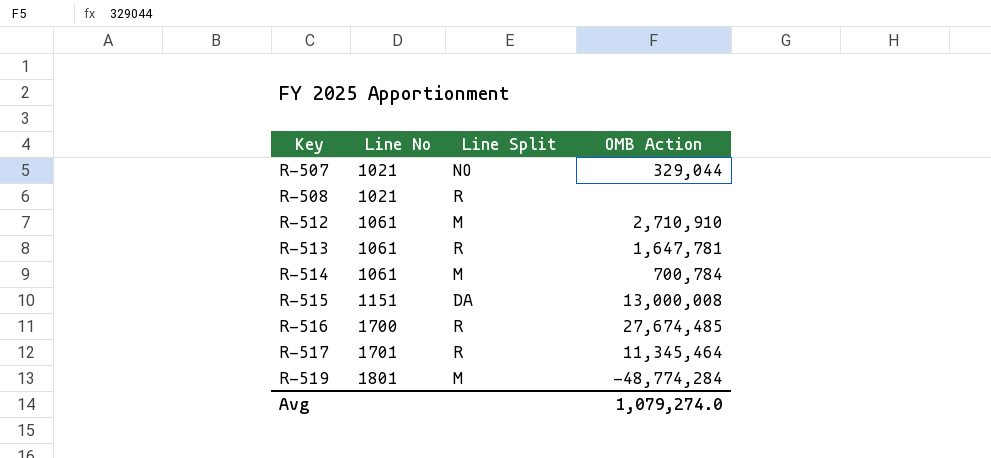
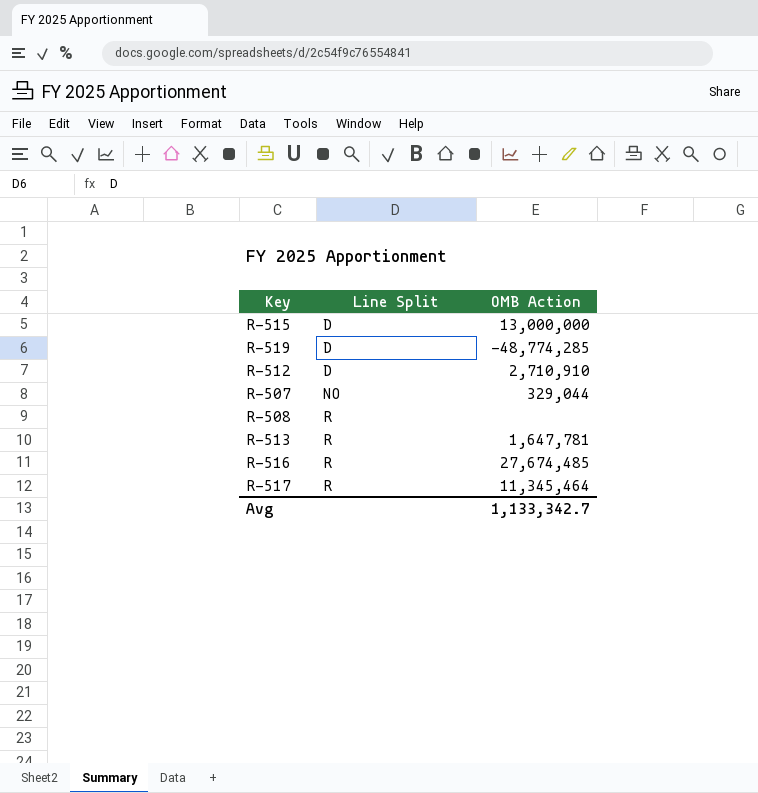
row order: Key ascending -> Line Split ascending
column Line No | position: 2 -> none
row R-514: 1061 | M | 700,784 -> none
R-515 | Line Split: DA -> D
R-515 | OMB Action: 13,000,008 -> 13,000,000
R-519 | Line Split: M -> D
R-519 | OMB Action: -48,774,284 -> -48,774,285
R-512 | Line Split: M -> D
Avg | OMB Action: 1,079,274.0 -> 1,133,342.7

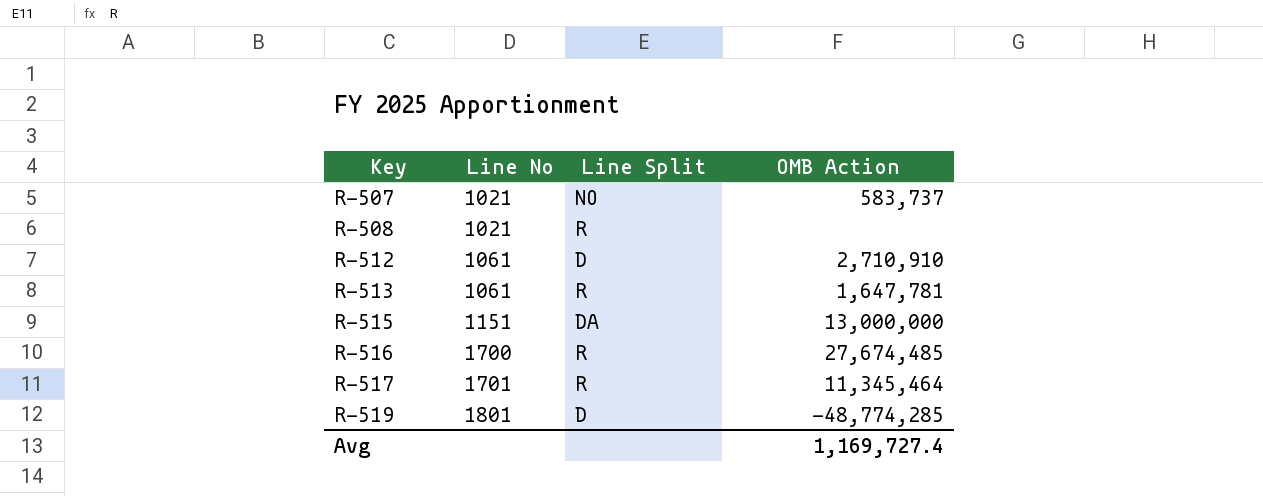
row order: Line Split ascending -> Key ascending
column Line No | position: none -> 2
R-507 | OMB Action: 329,044 -> 583,737
R-515 | Line Split: D -> DA
Avg | OMB Action: 1,133,342.7 -> 1,169,727.4

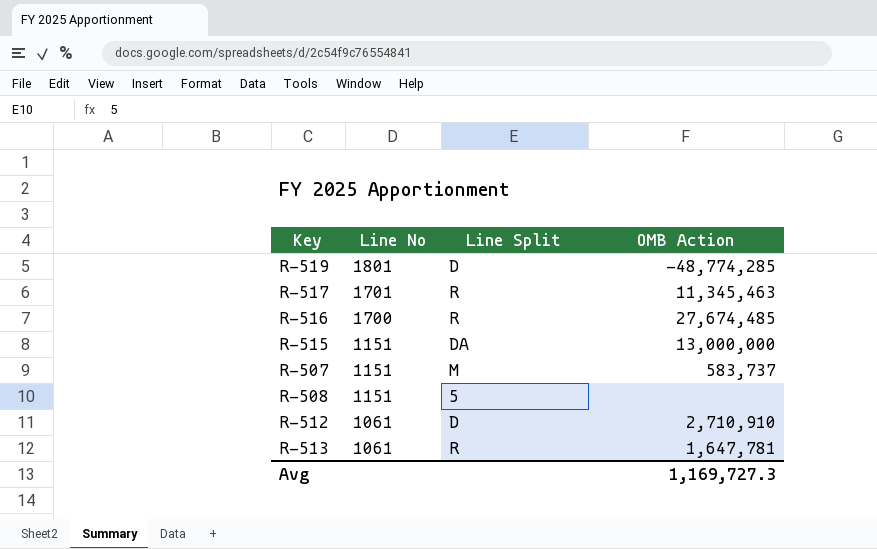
row order: Key ascending -> Line No descending
R-517 | OMB Action: 11,345,464 -> 11,345,463
R-507 | Line No: 1021 -> 1151
R-507 | Line Split: NO -> M
R-508 | Line No: 1021 -> 1151
R-508 | Line Split: R -> 5
Avg | OMB Action: 1,169,727.4 -> 1,169,727.3

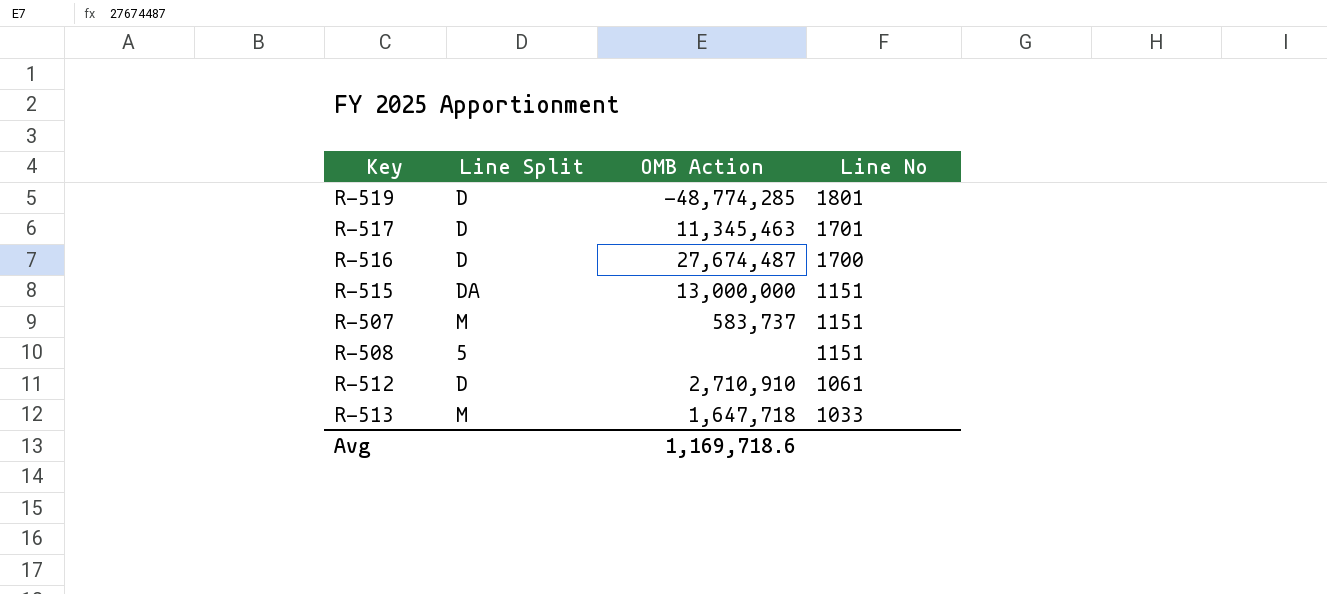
column Line No | position: 2 -> 4
R-517 | Line Split: R -> D
R-516 | Line Split: R -> D
R-516 | OMB Action: 27,674,485 -> 27,674,487
R-513 | Line Split: R -> M
R-513 | OMB Action: 1,647,781 -> 1,647,718
R-513 | Line No: 1061 -> 1033
Avg | OMB Action: 1,169,727.3 -> 1,169,718.6

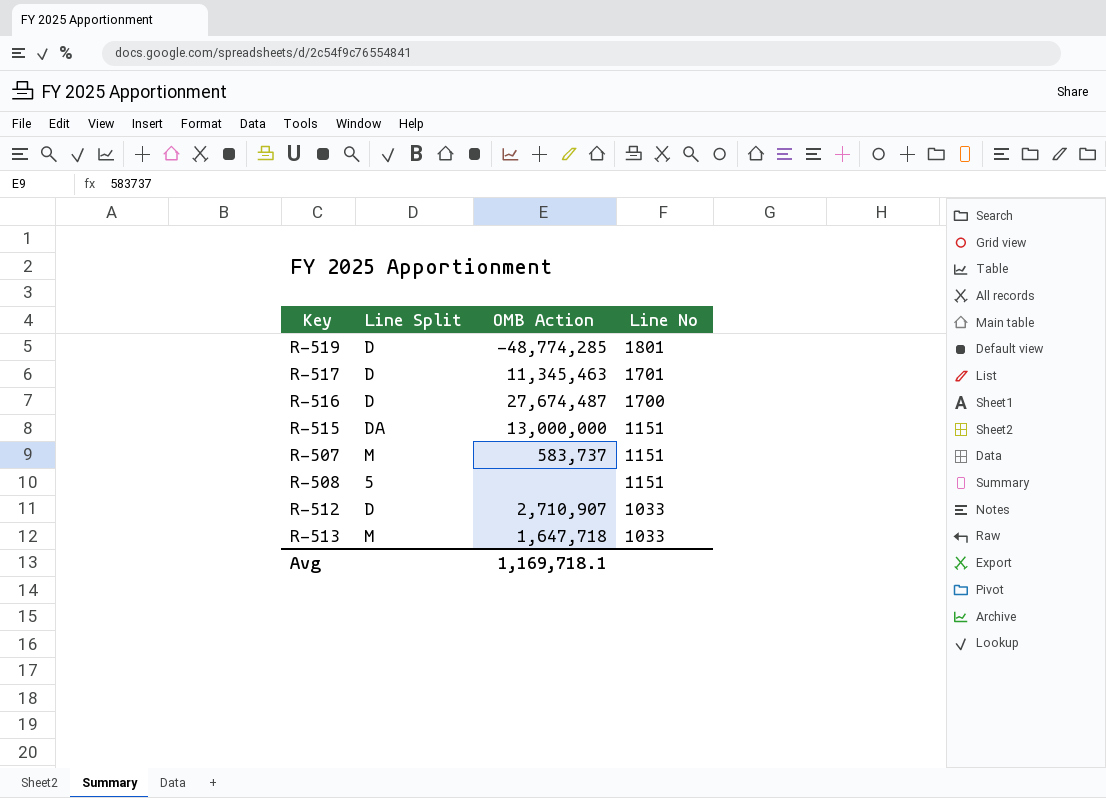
R-512 | OMB Action: 2,710,910 -> 2,710,907
R-512 | Line No: 1061 -> 1033
Avg | OMB Action: 1,169,718.6 -> 1,169,718.1

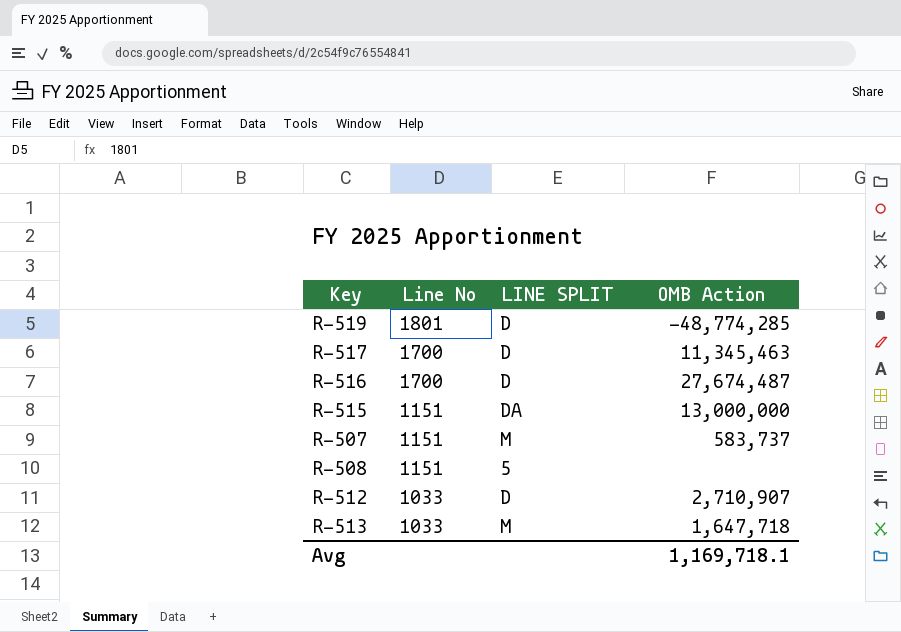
column Line No | position: 4 -> 2
column name: Line Split -> LINE SPLIT
R-517 | Line No: 1701 -> 1700

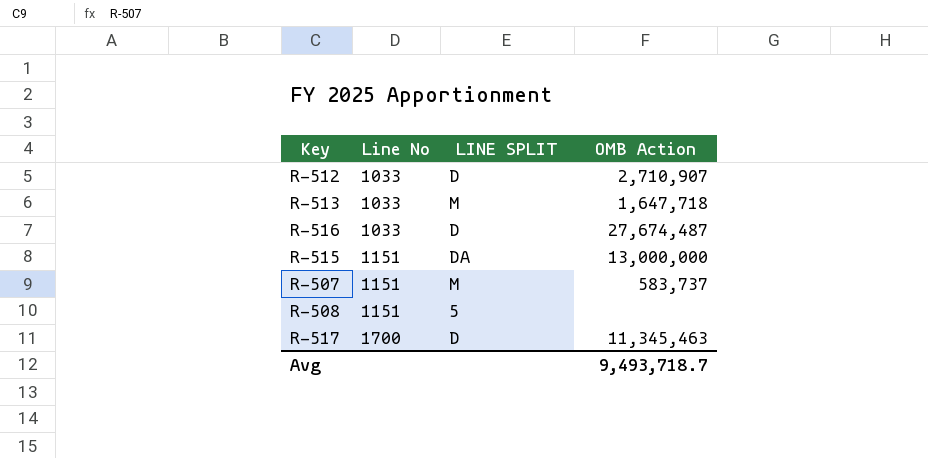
row order: Line No descending -> Line No ascending
row R-519: 1801 | D | -48,774,285 -> none
R-516 | Line No: 1700 -> 1033
Avg | OMB Action: 1,169,718.1 -> 9,493,718.7

